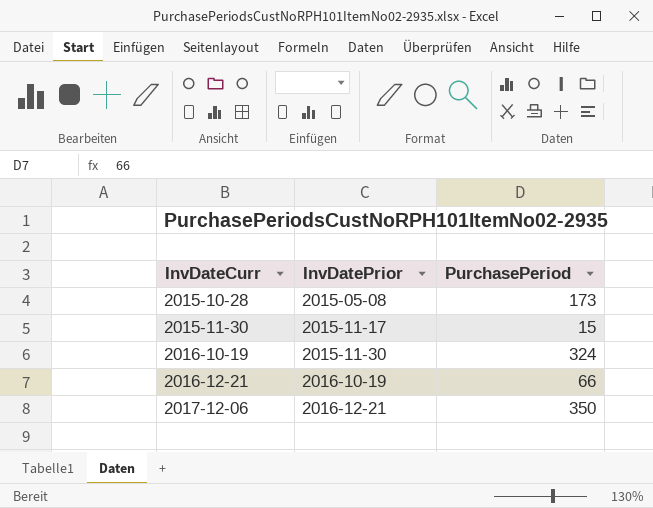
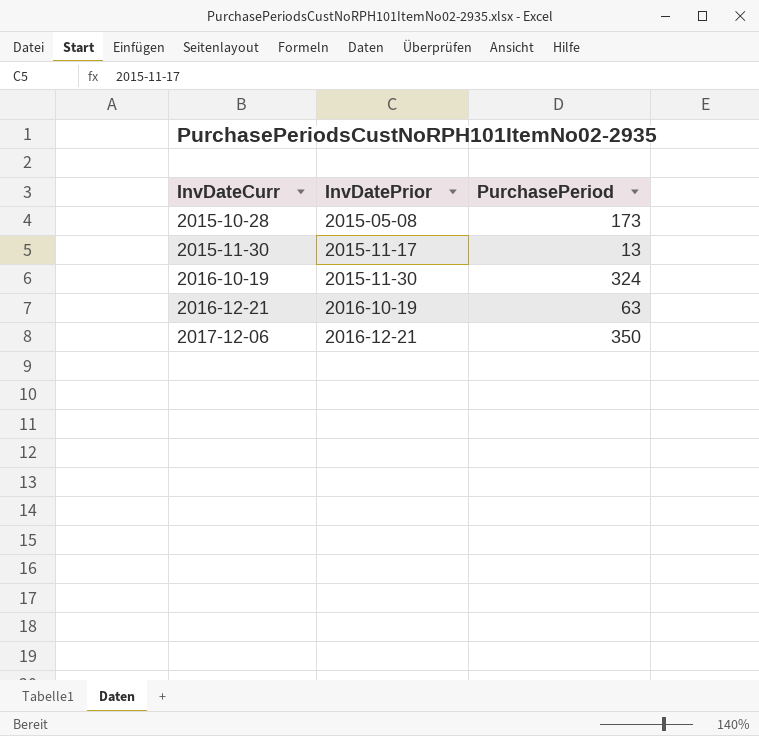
2015-11-30 | PurchasePeriod: 15 -> 13
2016-12-21 | PurchasePeriod: 66 -> 63

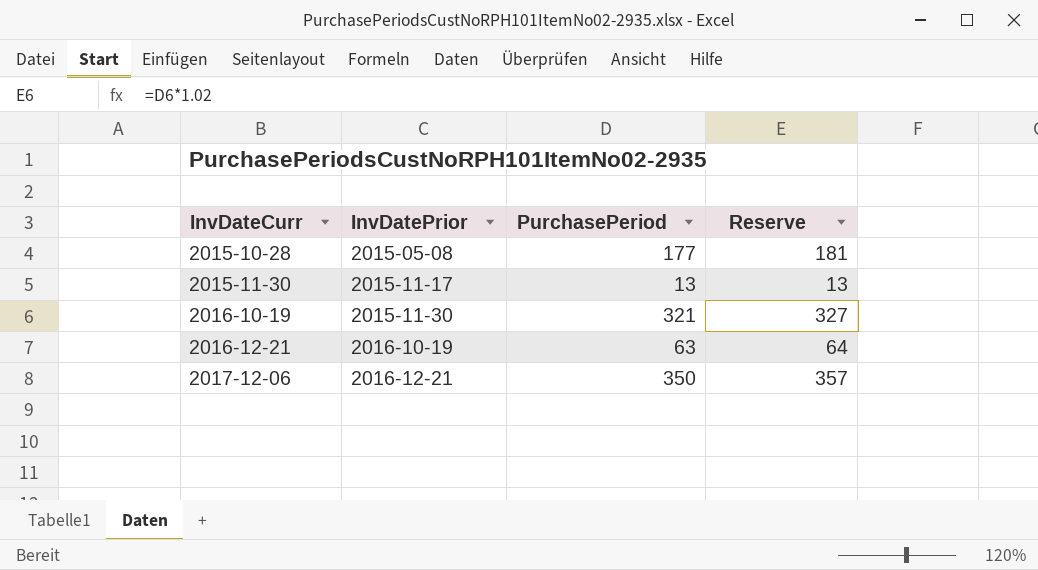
column Reserve | formula: none -> [PurchasePeriod] * 1.02
2015-10-28 | PurchasePeriod: 173 -> 177
2016-10-19 | PurchasePeriod: 324 -> 321

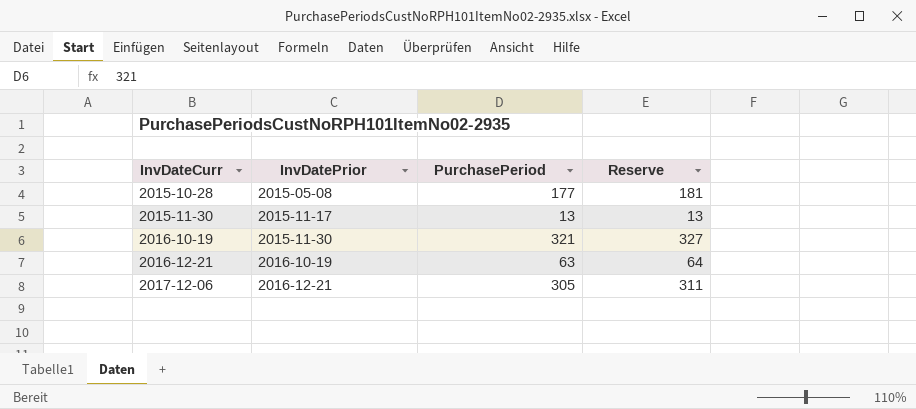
2017-12-06 | PurchasePeriod: 350 -> 305
2017-12-06 | Reserve: 357 -> 311

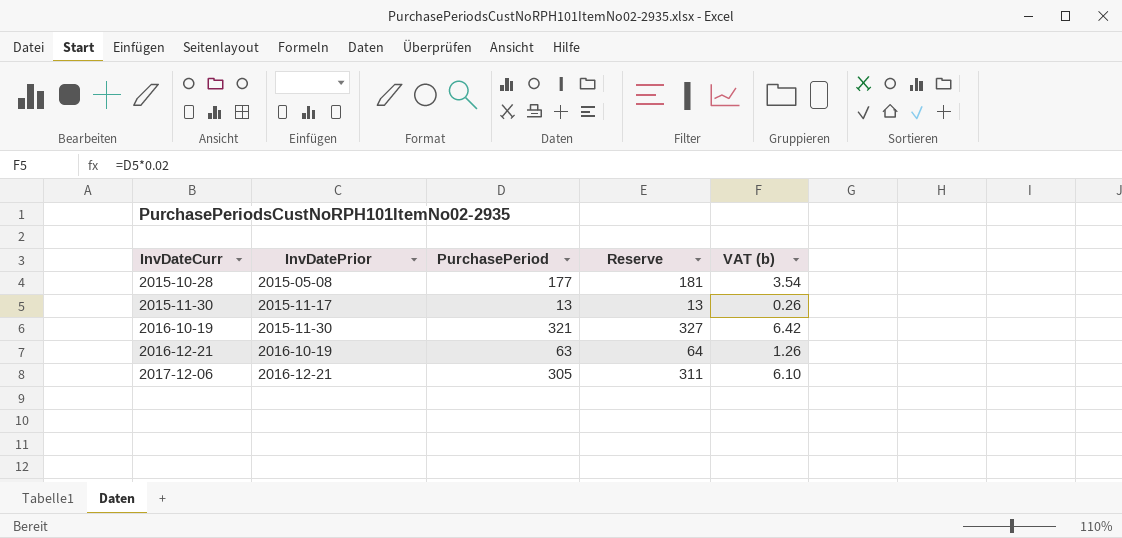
column VAT (b) | formula: none -> [PurchasePeriod] * 0.02

